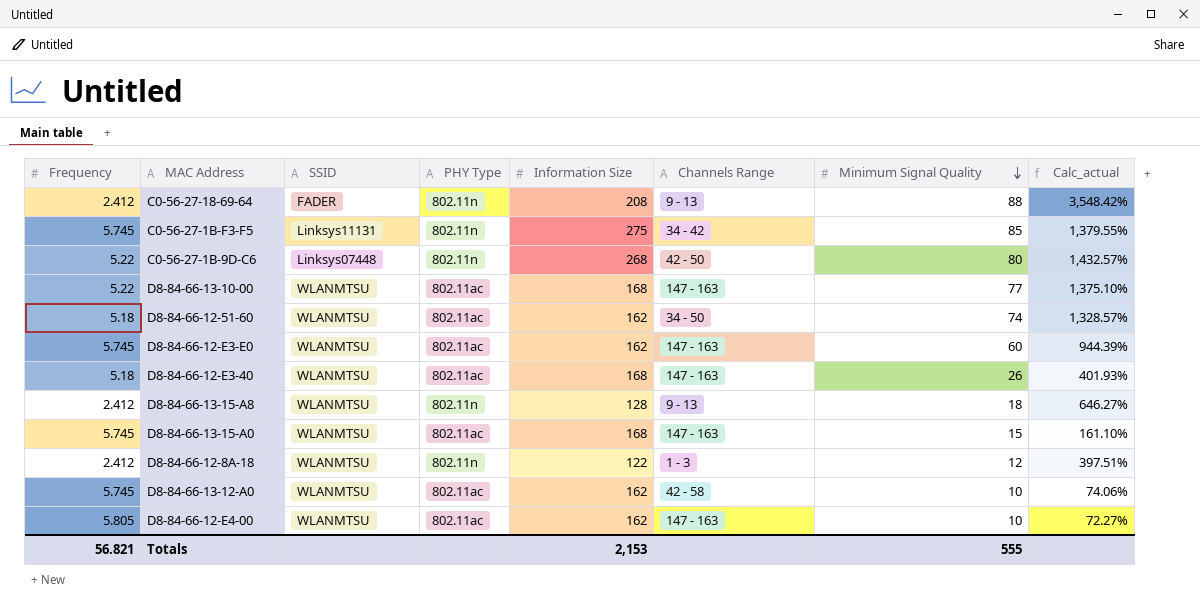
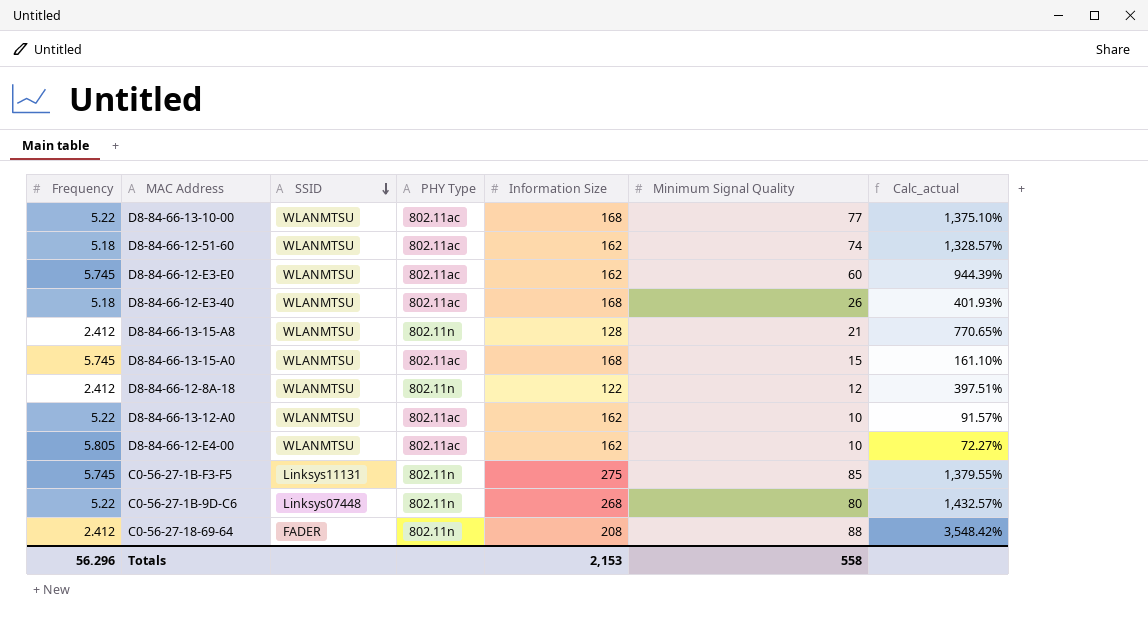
row order: Minimum Signal Quality descending -> SSID descending
column Channels Range | position: 6 -> none
D8-84-66-13-15-A8 | Minimum Signal Quality: 18 -> 21
D8-84-66-13-15-A8 | Calc_actual: 646.27% -> 770.65%
D8-84-66-13-12-A0 | Frequency: 5.745 -> 5.22
D8-84-66-13-12-A0 | Calc_actual: 74.06% -> 91.57%
Totals | Frequency: 56.821 -> 56.296
Totals | Minimum Signal Quality: 555 -> 558

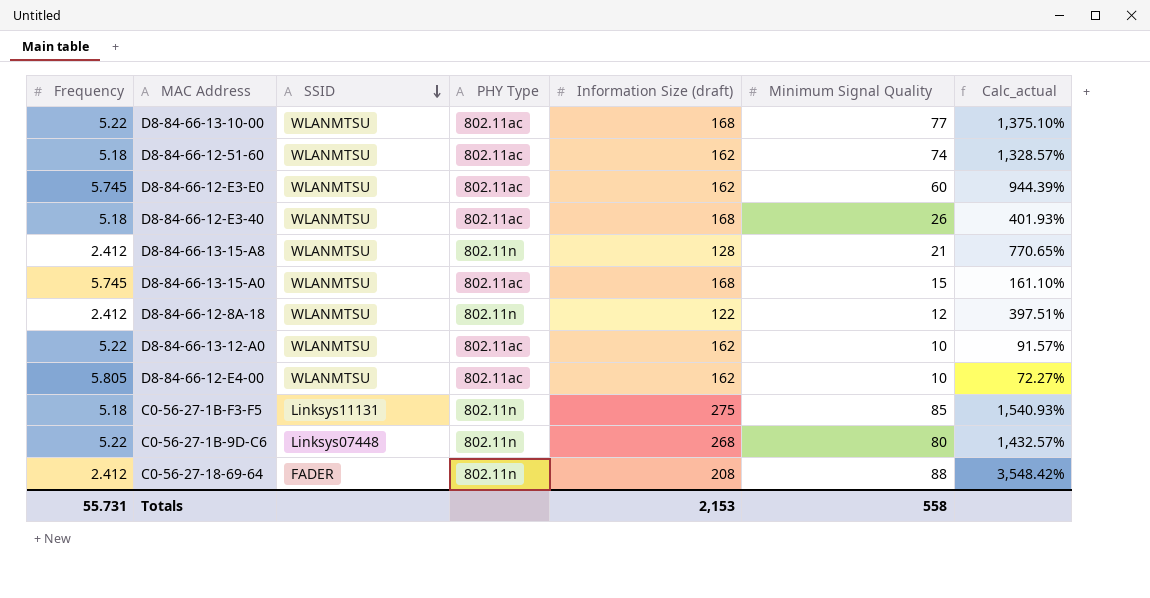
column name: Information Size -> Information Size (draft)
C0-56-27-1B-F3-F5 | Frequency: 5.745 -> 5.18
C0-56-27-1B-F3-F5 | Calc_actual: 1,379.55% -> 1,540.93%
Totals | Frequency: 56.296 -> 55.731

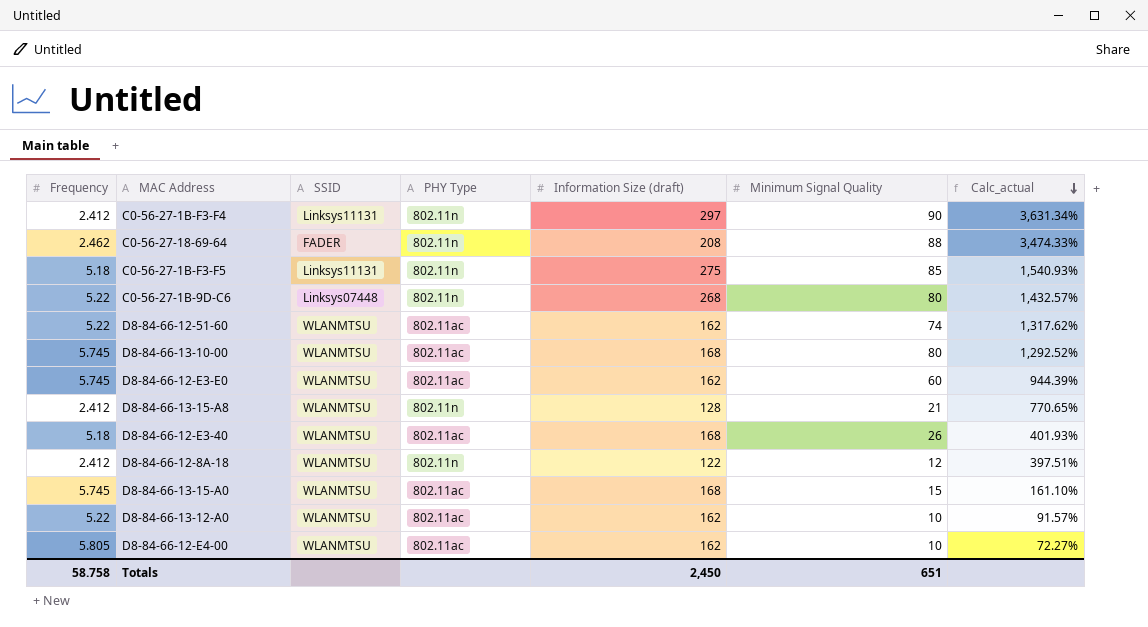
row order: SSID descending -> Calc_actual descending
row C0-56-27-1B-F3-F4: none -> 2.412 | Linksys11131 | 802.11n | 297 | 90 | 3,631.34%
C0-56-27-18-69-64 | Frequency: 2.412 -> 2.462
C0-56-27-18-69-64 | Calc_actual: 3,548.42% -> 3,474.33%
D8-84-66-12-51-60 | Frequency: 5.18 -> 5.22
D8-84-66-12-51-60 | Calc_actual: 1,328.57% -> 1,317.62%
D8-84-66-13-10-00 | Frequency: 5.22 -> 5.745
D8-84-66-13-10-00 | Minimum Signal Quality: 77 -> 80
D8-84-66-13-10-00 | Calc_actual: 1,375.10% -> 1,292.52%
Totals | Frequency: 55.731 -> 58.758
Totals | Information Size (draft): 2,153 -> 2,450
Totals | Minimum Signal Quality: 558 -> 651

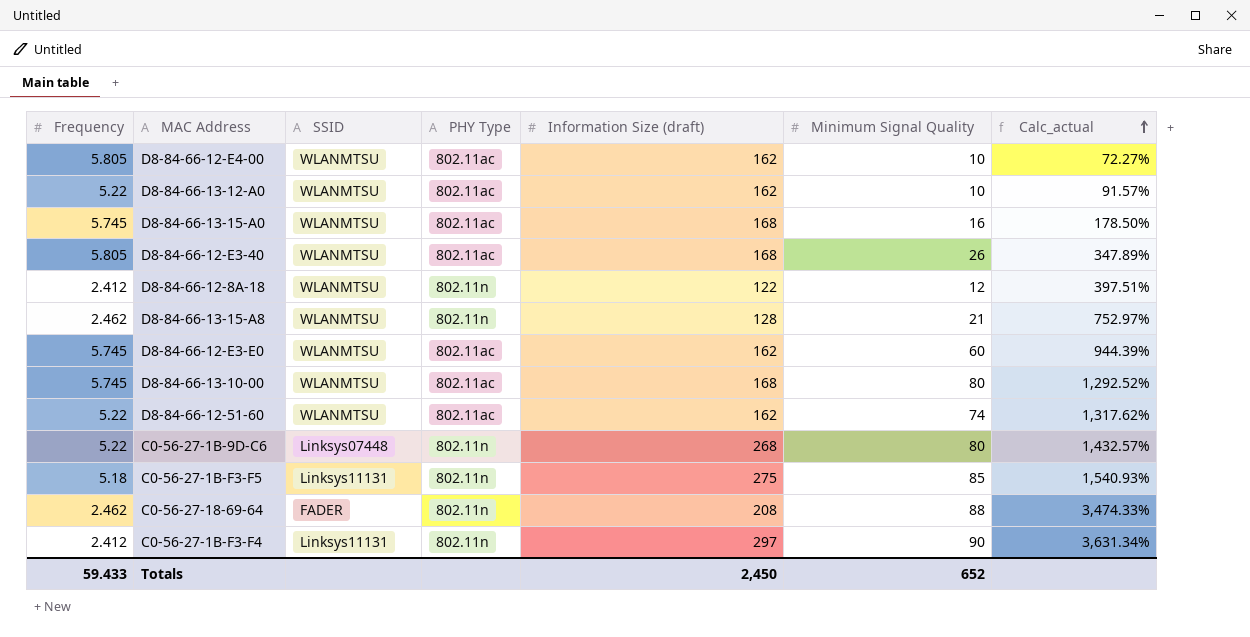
row order: Calc_actual descending -> Calc_actual ascending
D8-84-66-13-15-A0 | Minimum Signal Quality: 15 -> 16
D8-84-66-13-15-A0 | Calc_actual: 161.10% -> 178.50%
D8-84-66-12-E3-40 | Frequency: 5.18 -> 5.805
D8-84-66-12-E3-40 | Calc_actual: 401.93% -> 347.89%
D8-84-66-13-15-A8 | Frequency: 2.412 -> 2.462
D8-84-66-13-15-A8 | Calc_actual: 770.65% -> 752.97%
Totals | Frequency: 58.758 -> 59.433
Totals | Minimum Signal Quality: 651 -> 652

